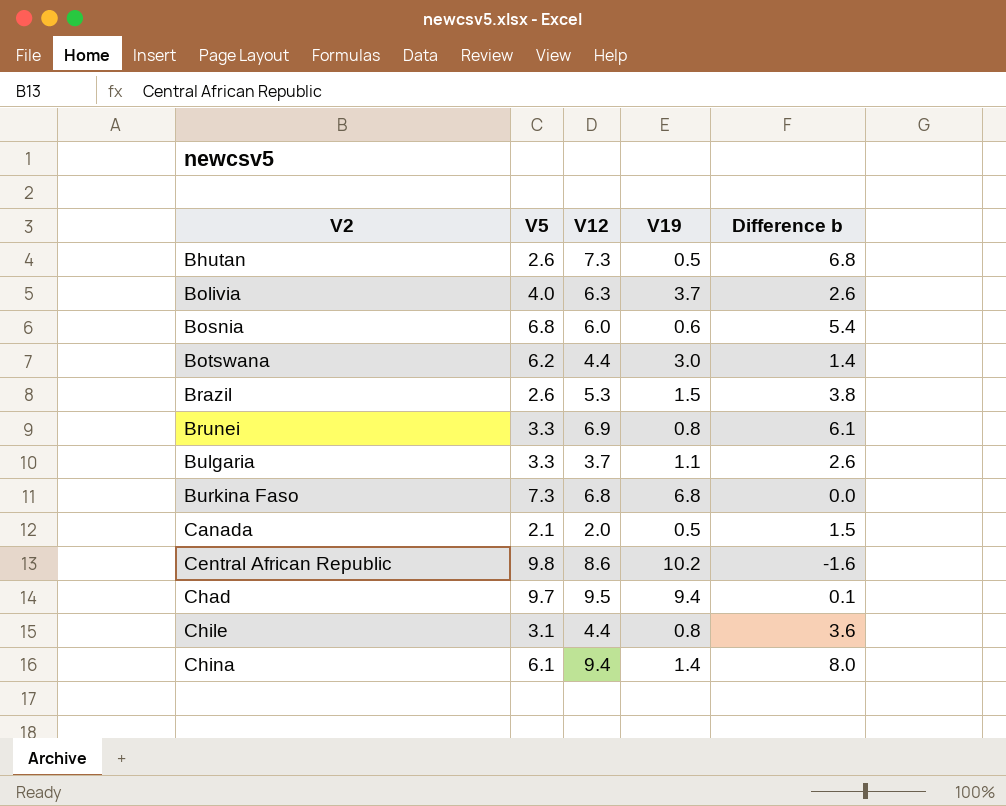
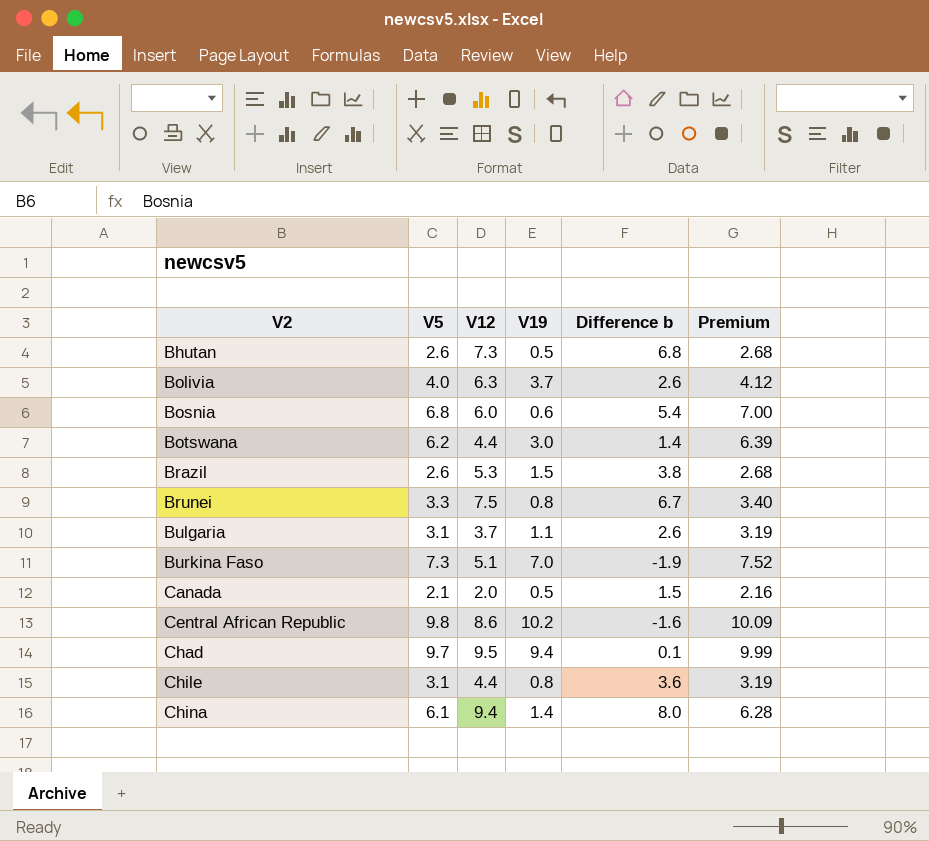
column Premium | formula: none -> [V5] * 1.03
Brunei | V12: 6.9 -> 7.5
Brunei | Difference b: 6.1 -> 6.7
Bulgaria | V5: 3.3 -> 3.1
Burkina Faso | V12: 6.8 -> 5.1
Burkina Faso | V19: 6.8 -> 7.0
Burkina Faso | Difference b: 0.0 -> -1.9

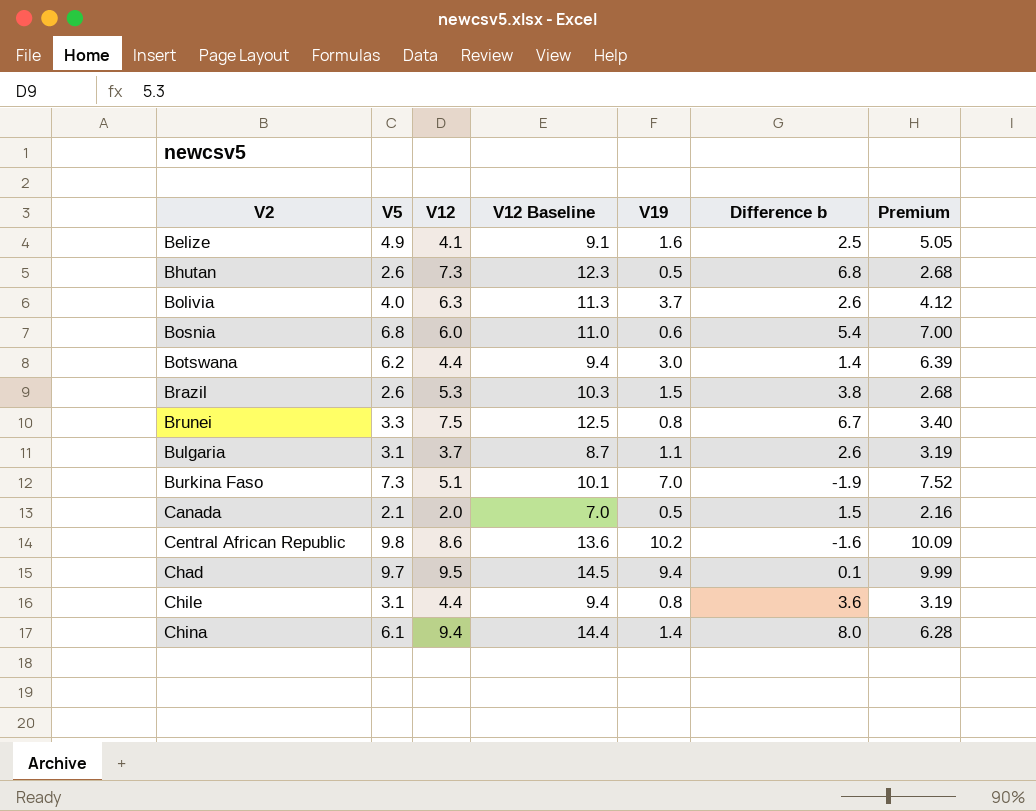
column V12 Baseline | formula: none -> [V12] + 5
row Belize: none -> 4.9 | 4.1 | 9.1 | 1.6 | 2.5 | 5.05

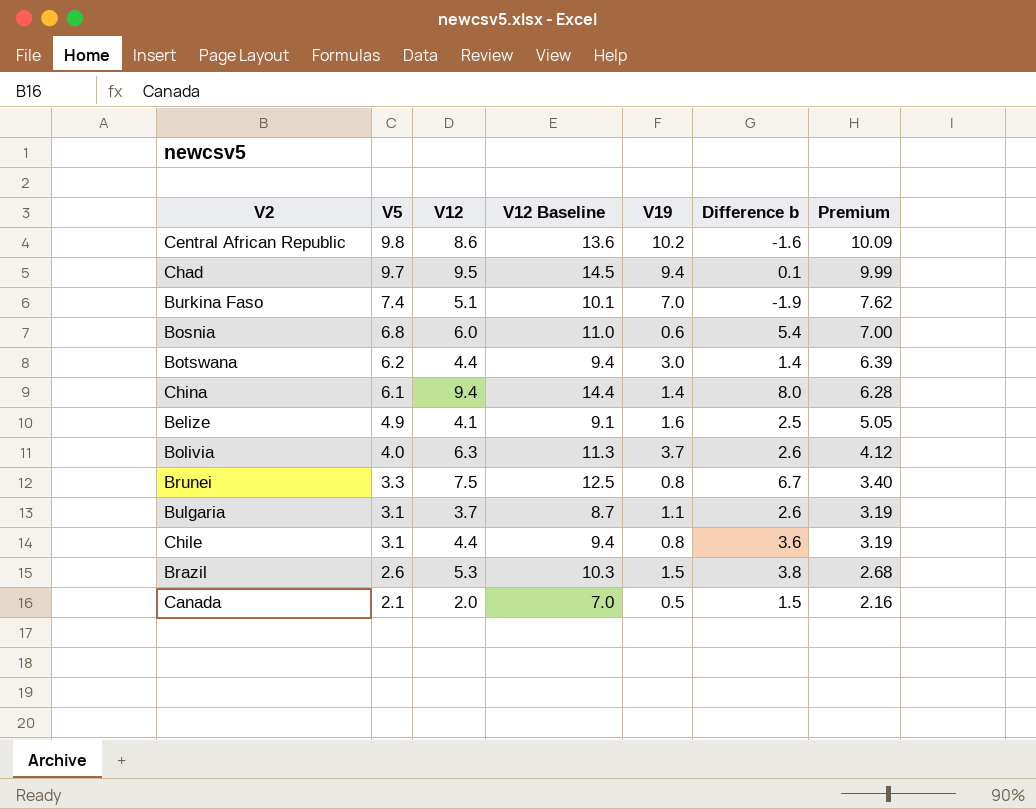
row order: V2 ascending -> V5 descending
row Bhutan: 2.6 | 7.3 | 12.3 | 0.5 | 6.8 | 2.68 -> none
Burkina Faso | V5: 7.3 -> 7.4
Burkina Faso | Premium: 7.52 -> 7.62

